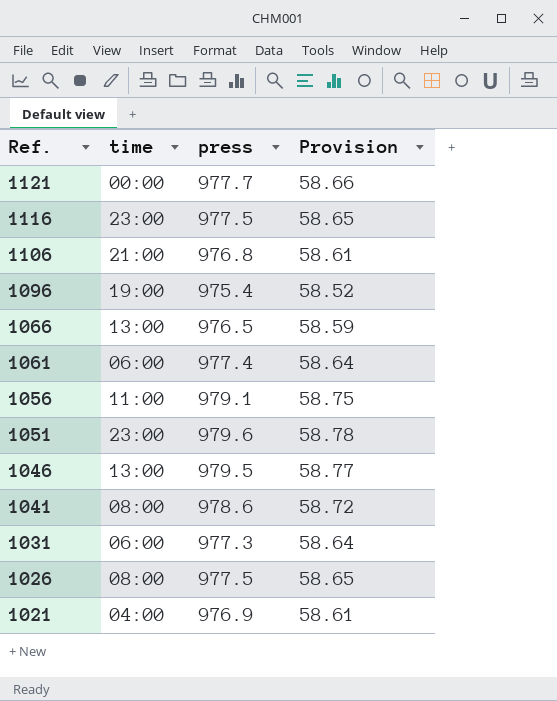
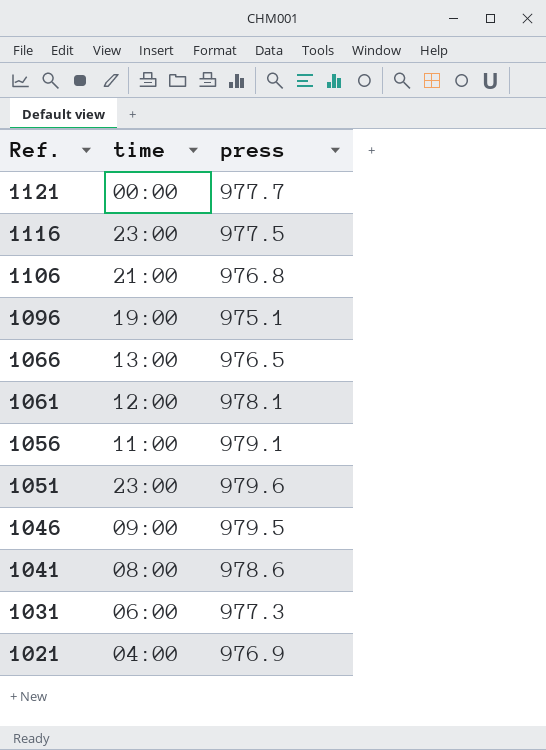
column Provision | formula: [press] * 0.06 -> none
row 1026: 08:00 | 977.5 | 58.65 -> none
1096 | press: 975.4 -> 975.1
1061 | time: 06:00 -> 12:00
1061 | press: 977.4 -> 978.1
1046 | time: 13:00 -> 09:00

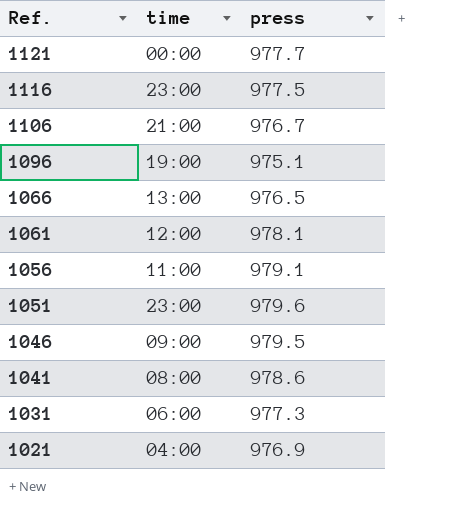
1106 | press: 976.8 -> 976.7

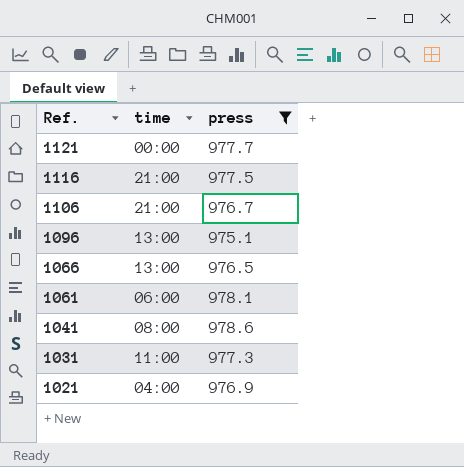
filter: none -> press <= 978.6
1116 | time: 23:00 -> 21:00
1096 | time: 19:00 -> 13:00
1061 | time: 12:00 -> 06:00
1031 | time: 06:00 -> 11:00

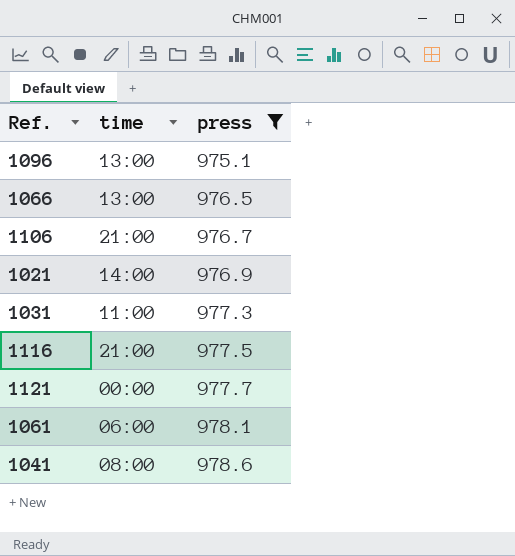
row order: Ref. descending -> press ascending
1021 | time: 04:00 -> 14:00

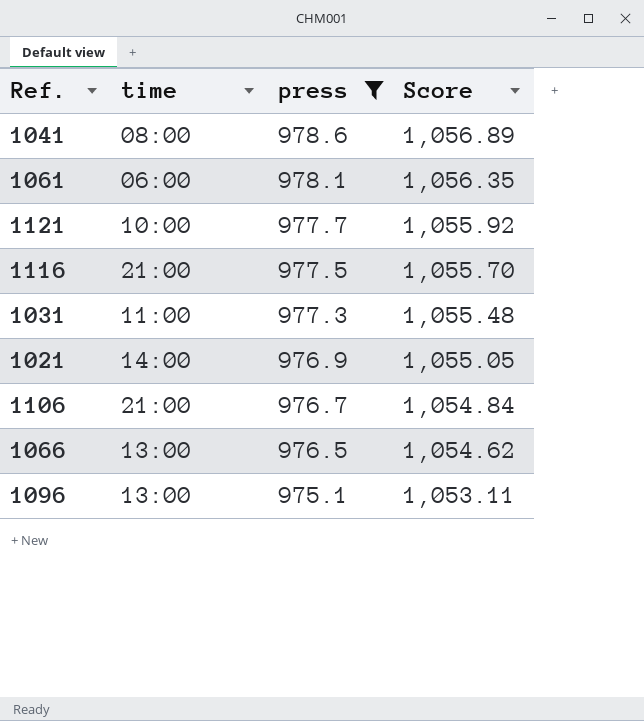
row order: press ascending -> press descending
column Score | formula: none -> [press] * 1.08
1121 | time: 00:00 -> 10:00

